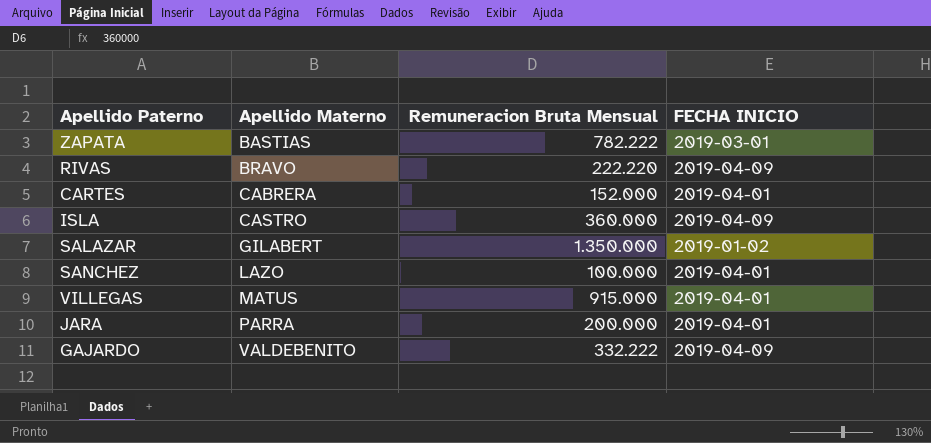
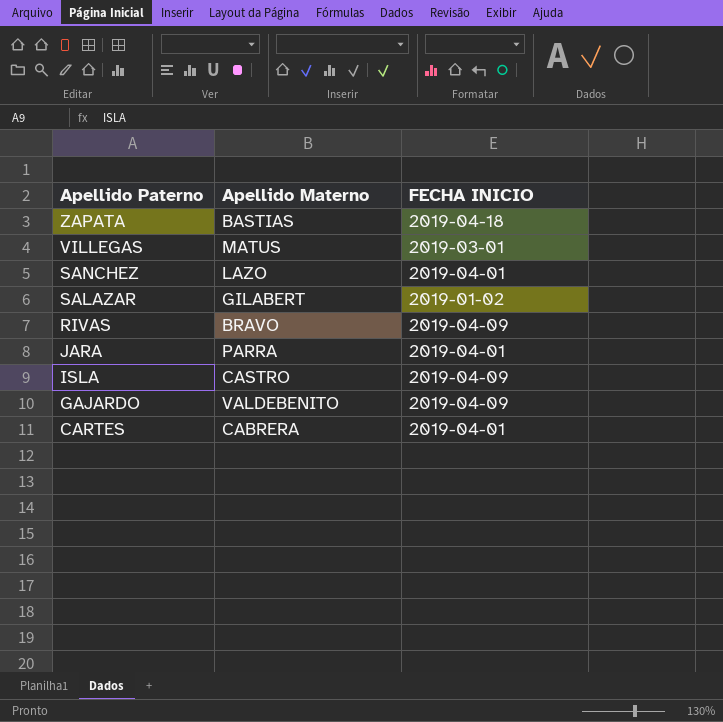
row order: Apellido Materno ascending -> Apellido Paterno descending
column Remuneracion Bruta Mensual | position: 3 -> none
ZAPATA | FECHA INICIO: 2019-03-01 -> 2019-04-18
VILLEGAS | FECHA INICIO: 2019-04-01 -> 2019-03-01

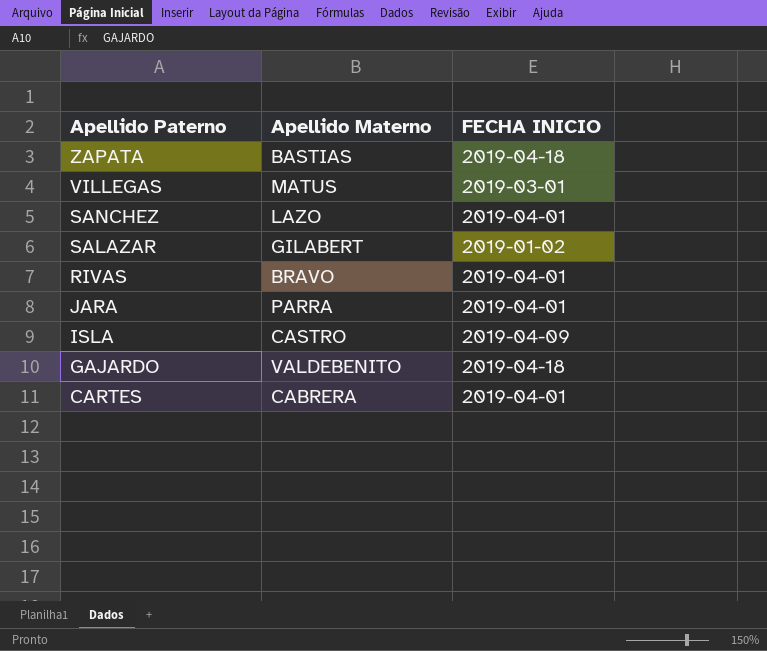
RIVAS | FECHA INICIO: 2019-04-09 -> 2019-04-01
GAJARDO | FECHA INICIO: 2019-04-09 -> 2019-04-18

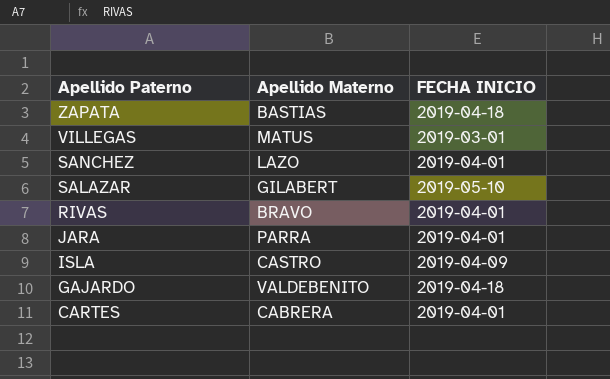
SALAZAR | FECHA INICIO: 2019-01-02 -> 2019-05-10

